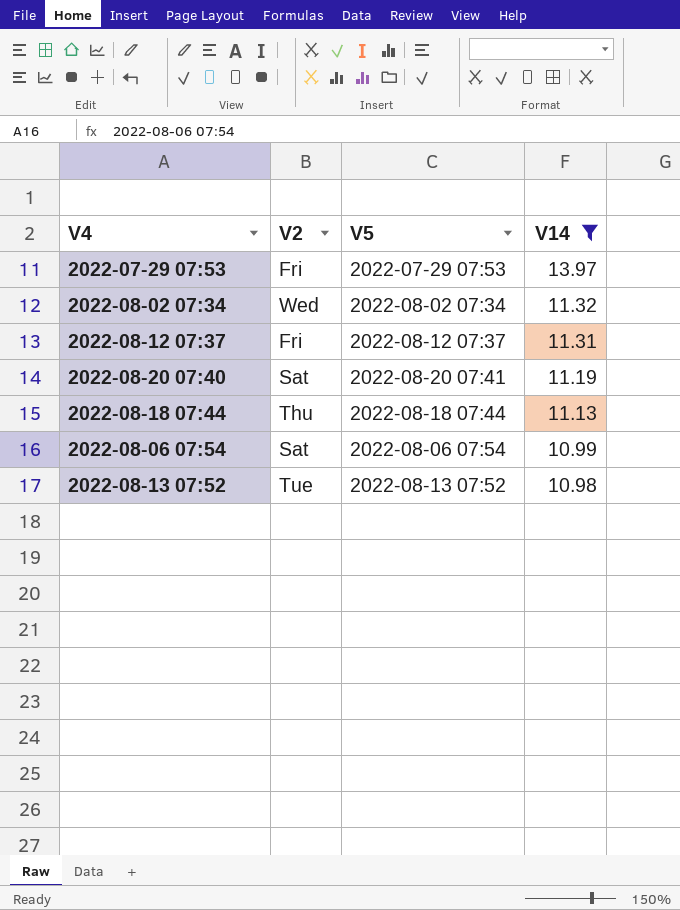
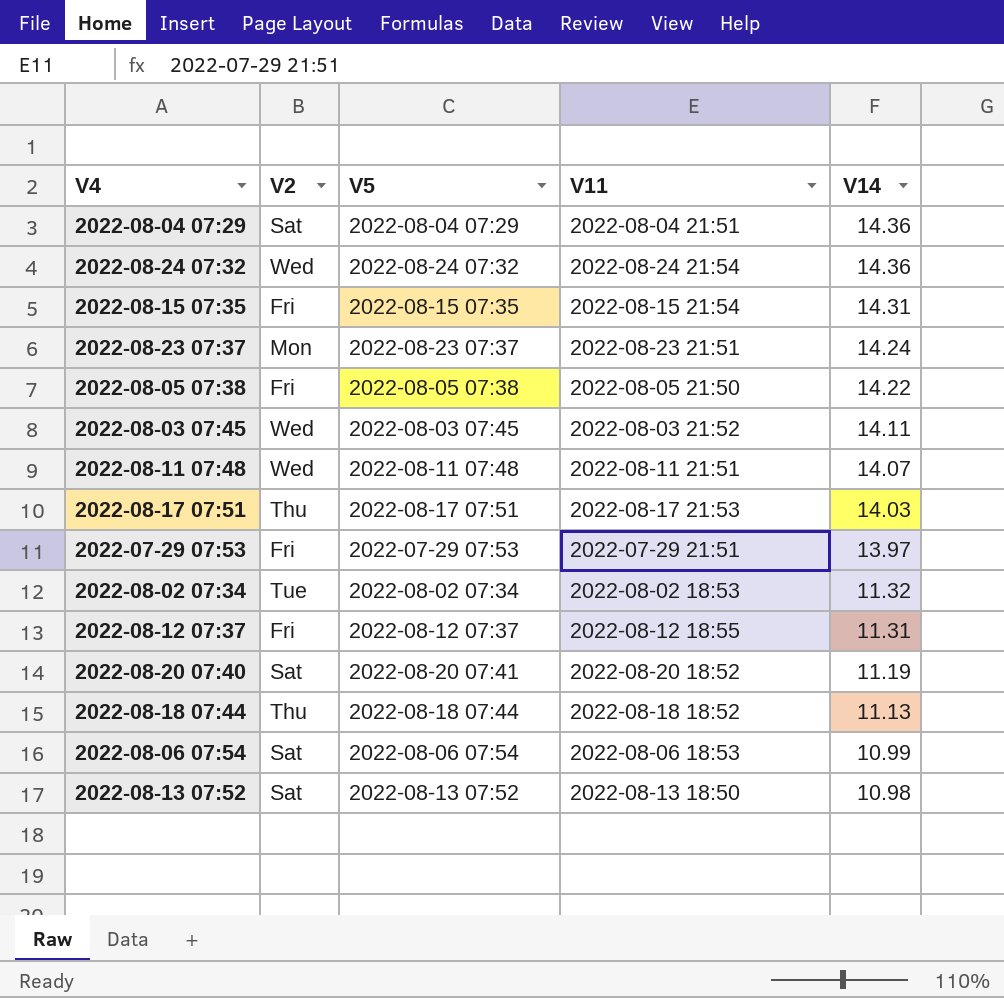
filter: V14 <= 13.97 -> none
column V11 | position: none -> 4
2022-08-02 07:34 | V2: Wed -> Tue
2022-08-13 07:52 | V2: Tue -> Sat

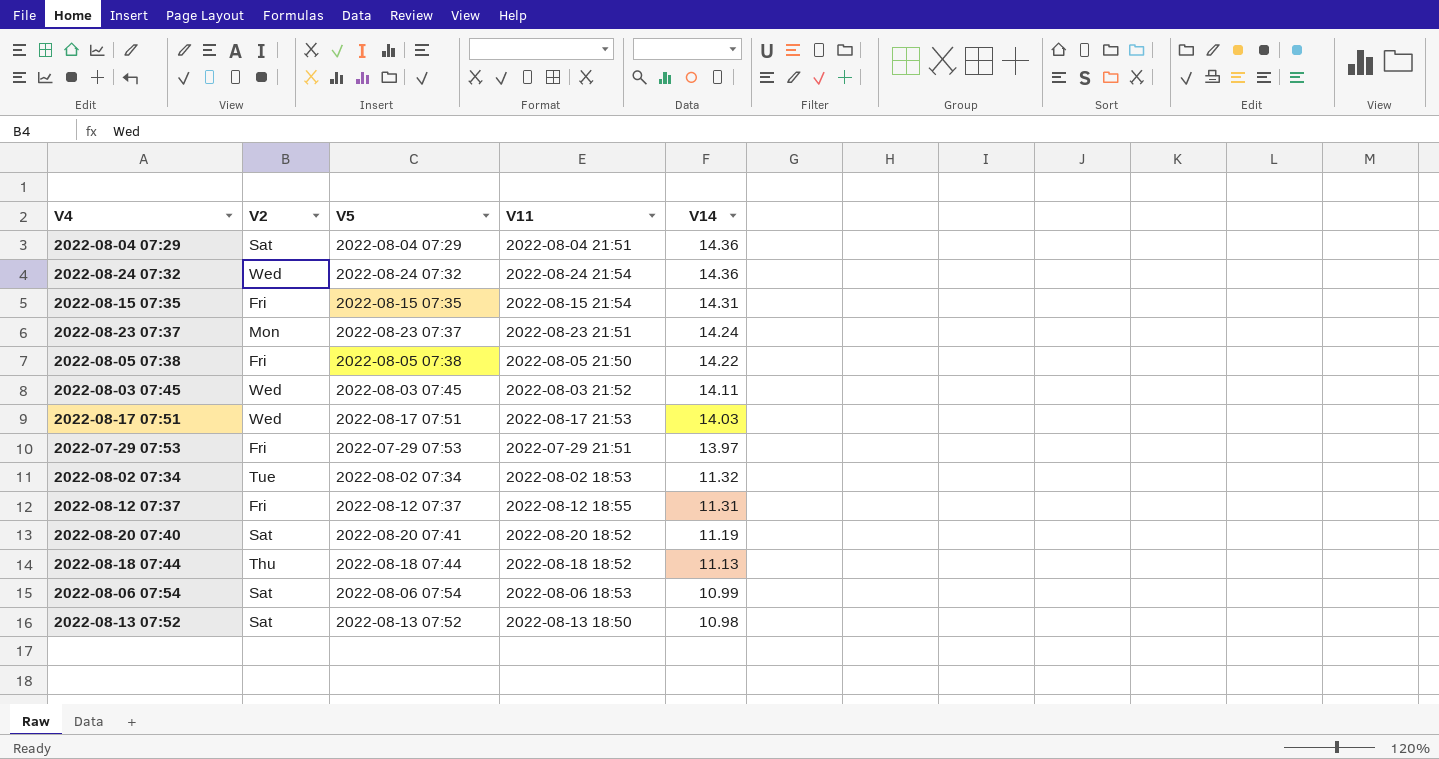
row 2022-08-11 07:48: Wed | 2022-08-11 07:48 | 2022-08-11 21:51 | 14.07 -> none
2022-08-17 07:51 | V2: Thu -> Wed

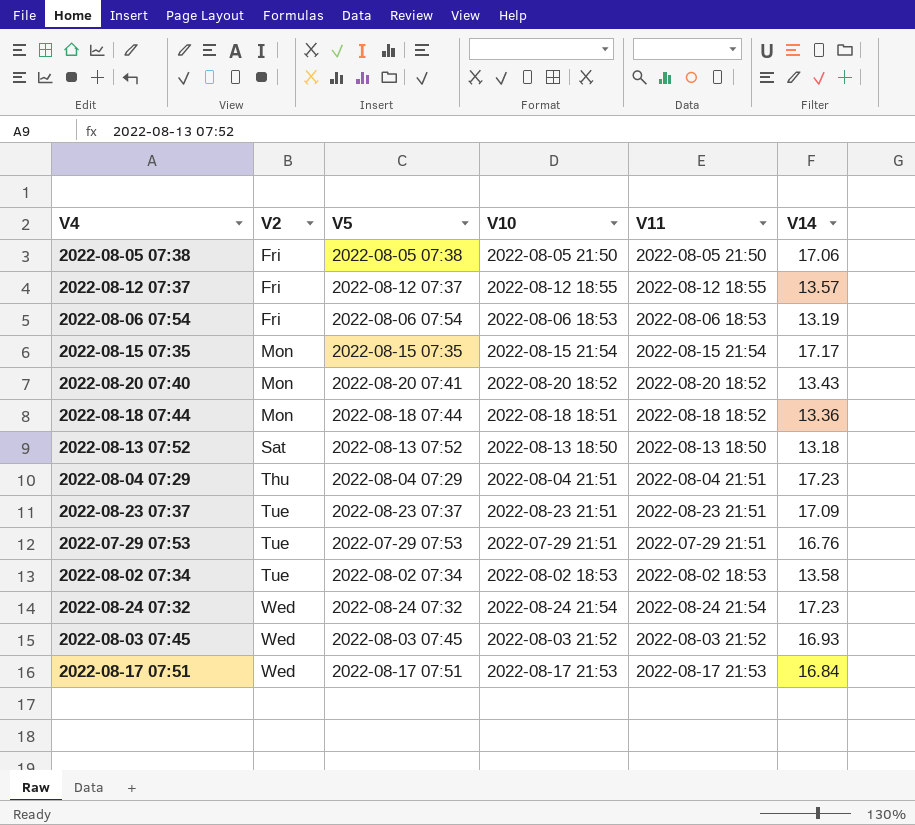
row order: V14 descending -> V2 ascending
column V10 | position: none -> 4
2022-08-05 07:38 | V14: 14.22 -> 17.06
2022-08-12 07:37 | V14: 11.31 -> 13.57
2022-08-06 07:54 | V2: Sat -> Fri
2022-08-06 07:54 | V14: 10.99 -> 13.19
2022-08-15 07:35 | V2: Fri -> Mon
2022-08-15 07:35 | V14: 14.31 -> 17.17
2022-08-20 07:40 | V2: Sat -> Mon
2022-08-20 07:40 | V14: 11.19 -> 13.43
2022-08-18 07:44 | V2: Thu -> Mon
2022-08-18 07:44 | V14: 11.13 -> 13.36
2022-08-13 07:52 | V14: 10.98 -> 13.18
2022-08-04 07:29 | V2: Sat -> Thu
2022-08-04 07:29 | V14: 14.36 -> 17.23
2022-08-23 07:37 | V2: Mon -> Tue
2022-08-23 07:37 | V14: 14.24 -> 17.09
2022-07-29 07:53 | V2: Fri -> Tue
2022-07-29 07:53 | V14: 13.97 -> 16.76
2022-08-02 07:34 | V14: 11.32 -> 13.58
2022-08-24 07:32 | V14: 14.36 -> 17.23
2022-08-03 07:45 | V14: 14.11 -> 16.93
2022-08-17 07:51 | V14: 14.03 -> 16.84

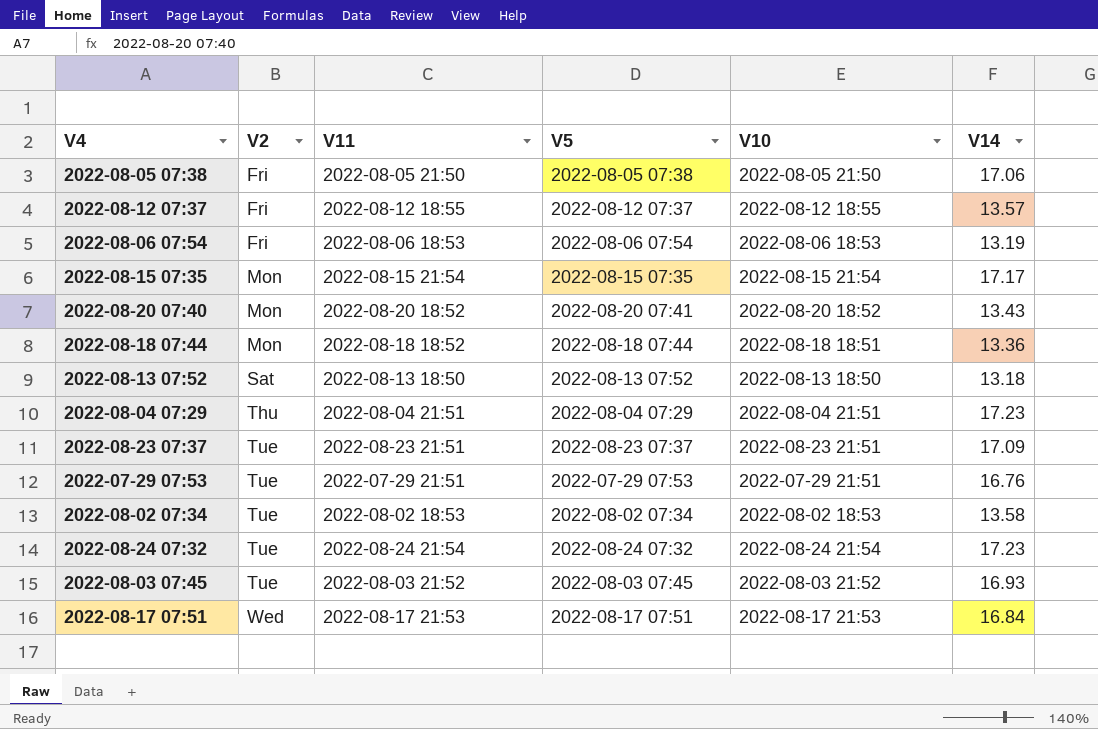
column V11 | position: 5 -> 3
2022-08-24 07:32 | V2: Wed -> Tue
2022-08-03 07:45 | V2: Wed -> Tue

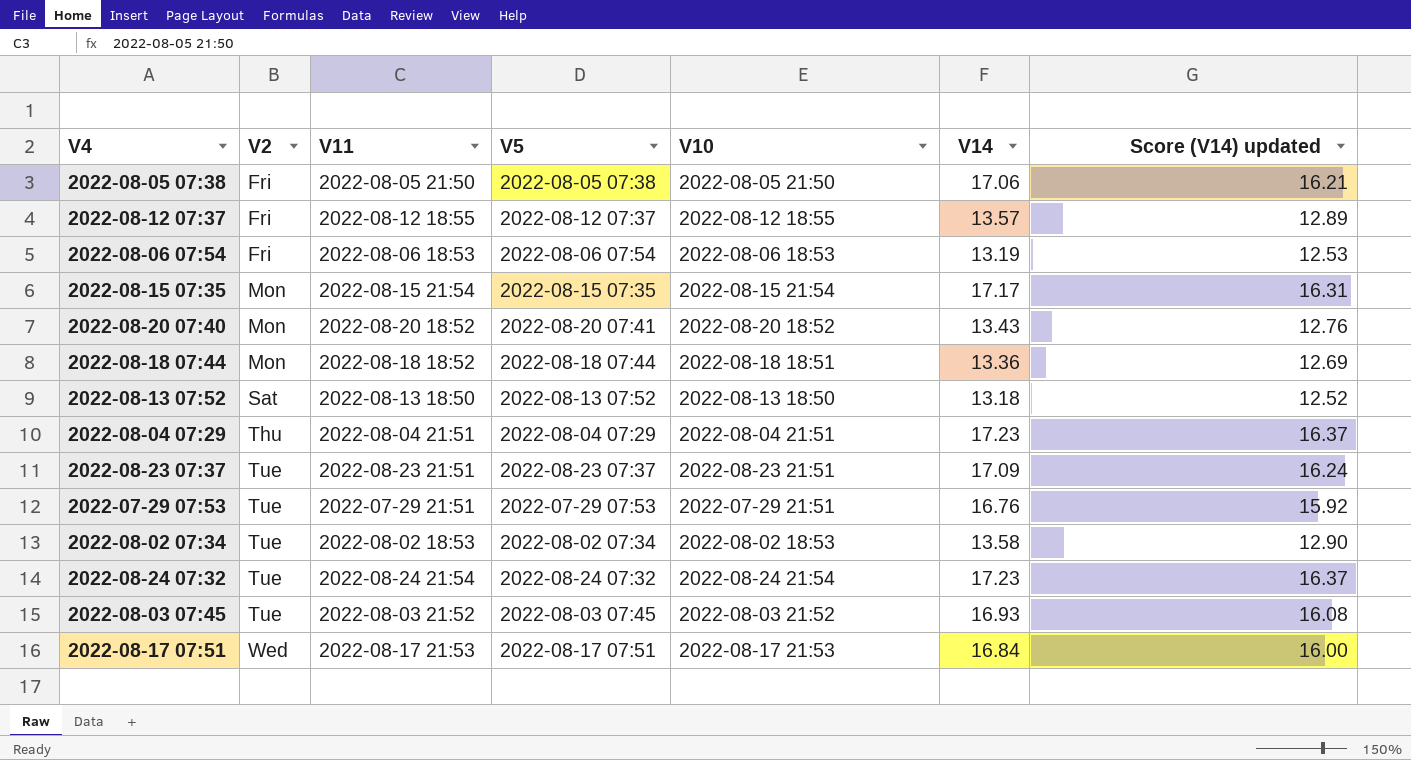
column Score (V14) updated | formula: none -> [V14] * 0.95

